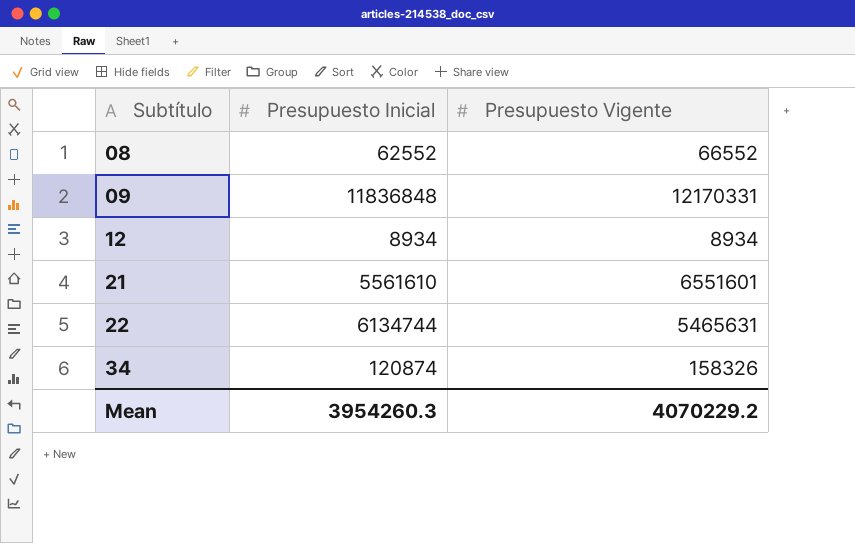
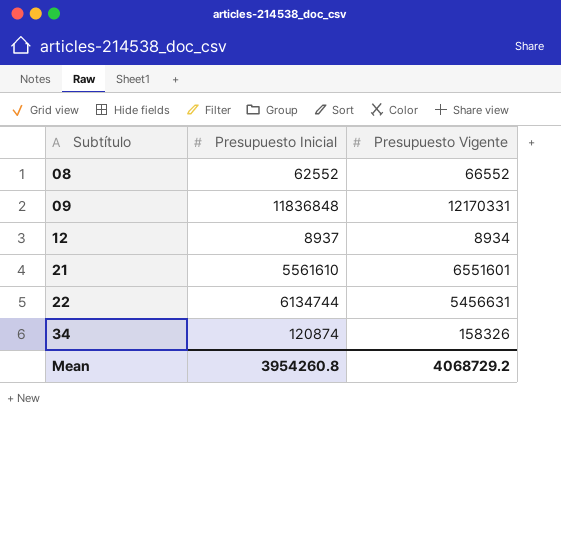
12 | Presupuesto Inicial: 8934 -> 8937
22 | Presupuesto Vigente: 5465631 -> 5456631
Mean | Presupuesto Inicial: 3954260.3 -> 3954260.8
Mean | Presupuesto Vigente: 4070229.2 -> 4068729.2

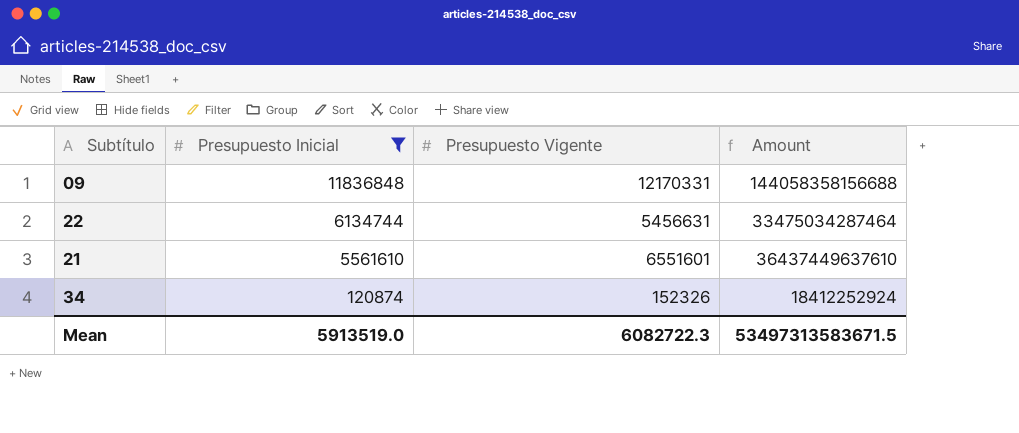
filter: none -> Presupuesto Inicial >= 120874
row order: Subtítulo ascending -> Presupuesto Inicial descending
column Amount | formula: none -> [Presupuesto Inicial] * [Presupuesto Vigente]
34 | Presupuesto Vigente: 158326 -> 152326
Mean | Presupuesto Inicial: 3954260.8 -> 5913519.0
Mean | Presupuesto Vigente: 4068729.2 -> 6082722.3

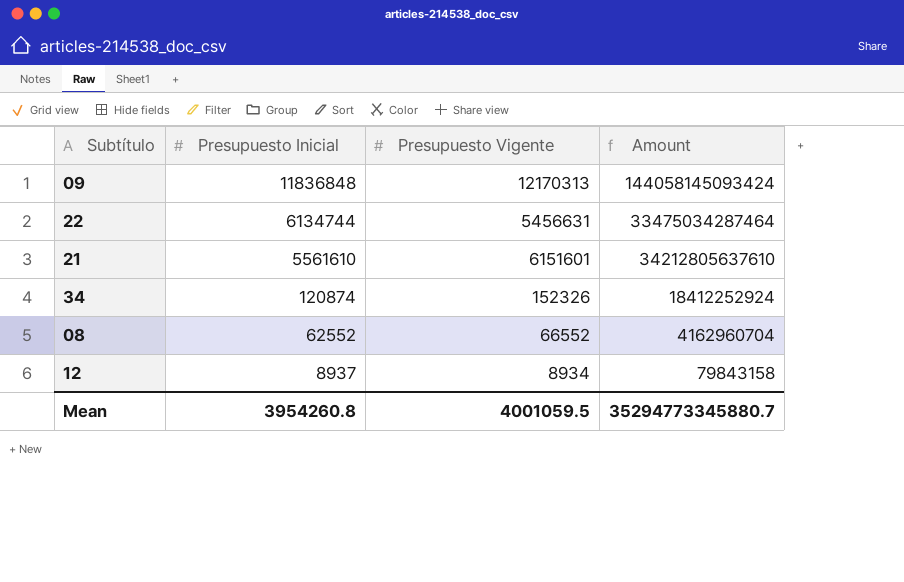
filter: Presupuesto Inicial >= 120874 -> none
09 | Presupuesto Vigente: 12170331 -> 12170313
09 | Amount: 144058358156688 -> 144058145093424
21 | Presupuesto Vigente: 6551601 -> 6151601
21 | Amount: 36437449637610 -> 34212805637610
Mean | Presupuesto Inicial: 5913519.0 -> 3954260.8
Mean | Presupuesto Vigente: 6082722.3 -> 4001059.5
Mean | Amount: 53497313583671.5 -> 35294773345880.7

